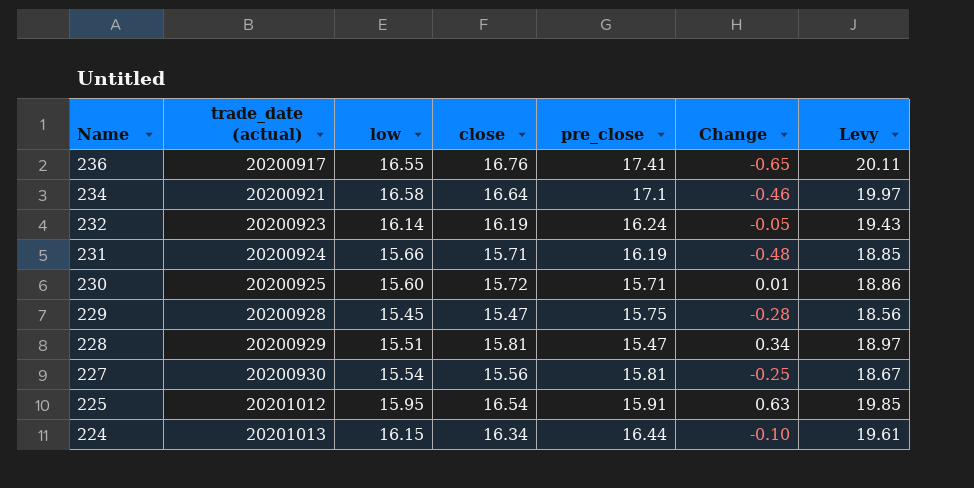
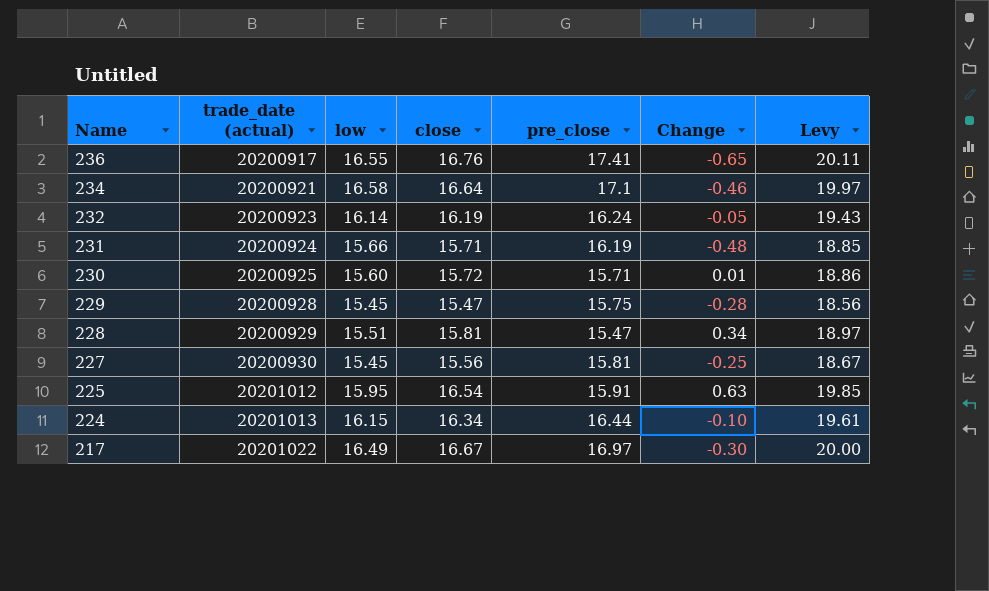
227 | low: 15.54 -> 15.45
row 217: none -> 20201022 | 16.49 | 16.67 | 16.97 | -0.30 | 20.00

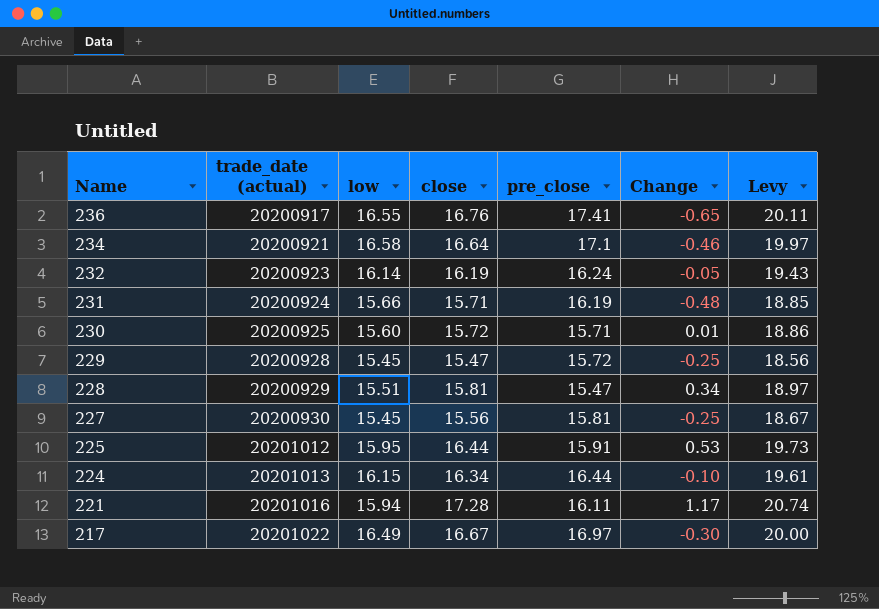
229 | pre_close: 15.75 -> 15.72
229 | Change: -0.28 -> -0.25
225 | close: 16.54 -> 16.44
225 | Change: 0.63 -> 0.53
225 | Levy: 19.85 -> 19.73
row 221: none -> 20201016 | 15.94 | 17.28 | 16.11 | 1.17 | 20.74

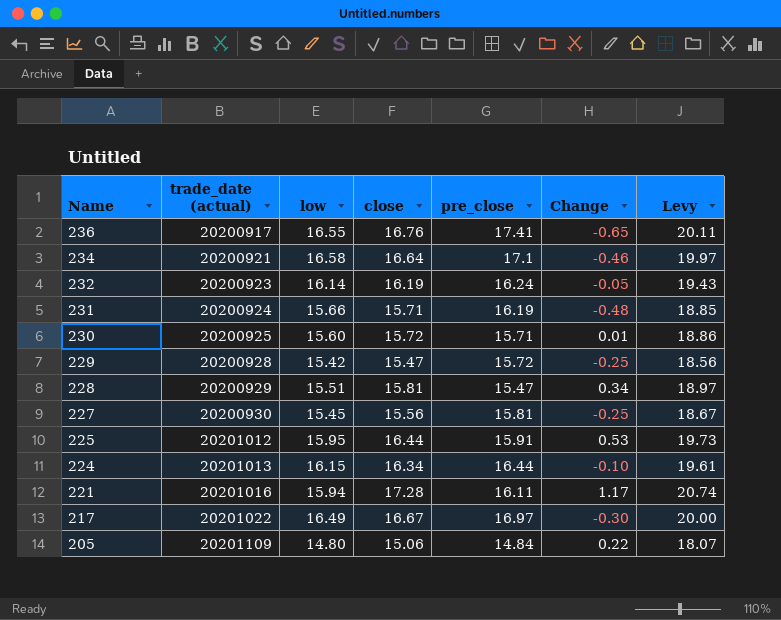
229 | low: 15.45 -> 15.42
row 205: none -> 20201109 | 14.80 | 15.06 | 14.84 | 0.22 | 18.07

